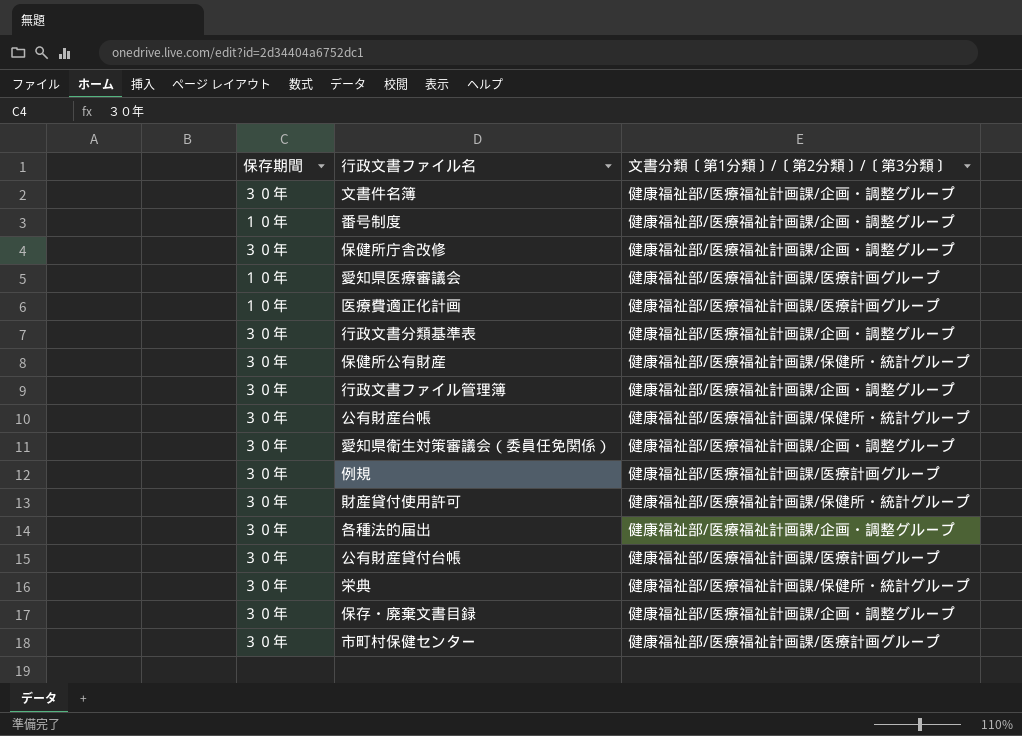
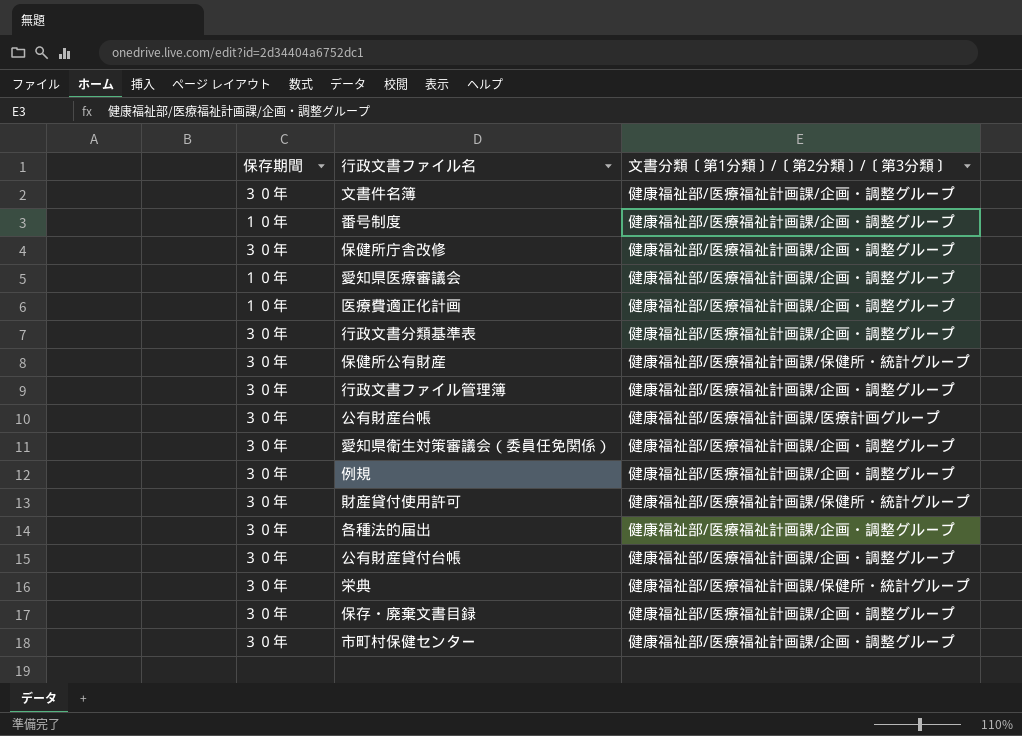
愛知県医療審議会 | 文書分類〔第1分類〕/〔第2分類〕/〔第3分類〕: 健康福祉部/医療福祉計画課/医療計画グループ -> 健康福祉部/医療福祉計画課/企画・調整グループ
医療費適正化計画 | 文書分類〔第1分類〕/〔第2分類〕/〔第3分類〕: 健康福祉部/医療福祉計画課/医療計画グループ -> 健康福祉部/医療福祉計画課/企画・調整グループ
公有財産台帳 | 文書分類〔第1分類〕/〔第2分類〕/〔第3分類〕: 健康福祉部/医療福祉計画課/保健所・統計グループ -> 健康福祉部/医療福祉計画課/医療計画グループ
例規 | 文書分類〔第1分類〕/〔第2分類〕/〔第3分類〕: 健康福祉部/医療福祉計画課/医療計画グループ -> 健康福祉部/医療福祉計画課/企画・調整グループ
公有財産貸付台帳 | 文書分類〔第1分類〕/〔第2分類〕/〔第3分類〕: 健康福祉部/医療福祉計画課/医療計画グループ -> 健康福祉部/医療福祉計画課/企画・調整グループ
市町村保健センター | 文書分類〔第1分類〕/〔第2分類〕/〔第3分類〕: 健康福祉部/医療福祉計画課/医療計画グループ -> 健康福祉部/医療福祉計画課/企画・調整グループ

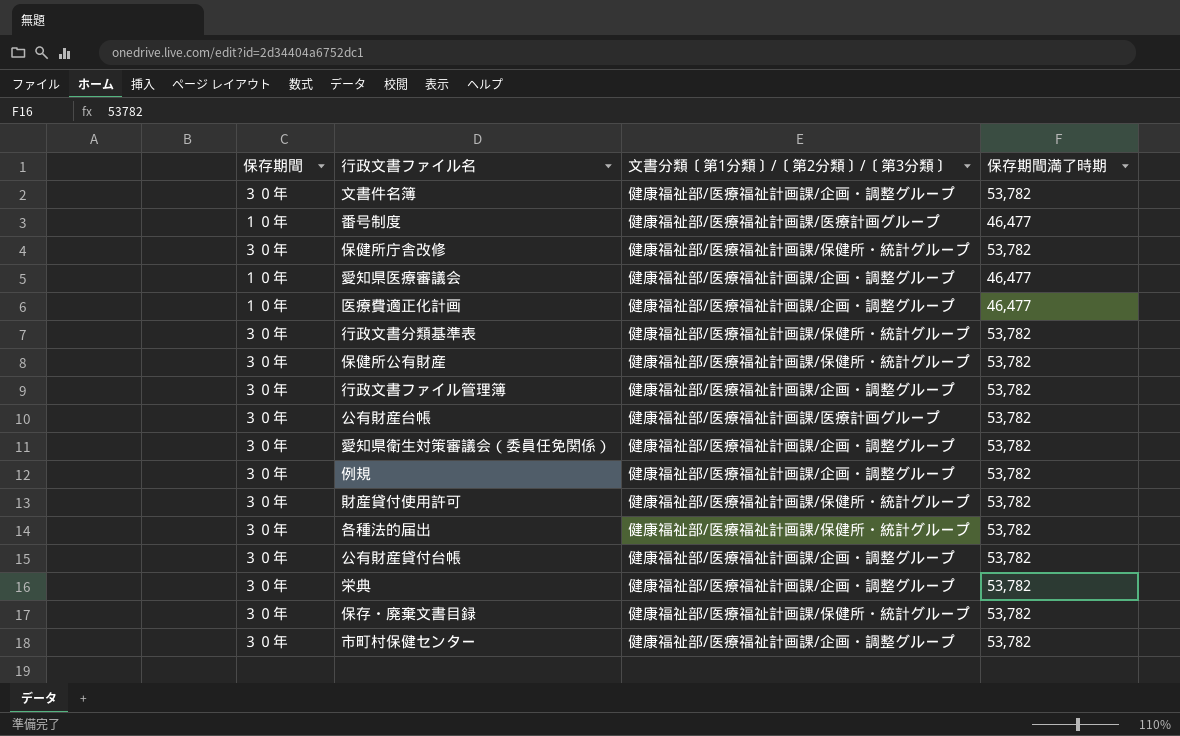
column 保存期間満了時期 | position: none -> 4
番号制度 | 文書分類〔第1分類〕/〔第2分類〕/〔第3分類〕: 健康福祉部/医療福祉計画課/企画・調整グループ -> 健康福祉部/医療福祉計画課/医療計画グループ
保健所庁舎改修 | 文書分類〔第1分類〕/〔第2分類〕/〔第3分類〕: 健康福祉部/医療福祉計画課/企画・調整グループ -> 健康福祉部/医療福祉計画課/保健所・統計グループ
行政文書分類基準表 | 文書分類〔第1分類〕/〔第2分類〕/〔第3分類〕: 健康福祉部/医療福祉計画課/企画・調整グループ -> 健康福祉部/医療福祉計画課/保健所・統計グループ
各種法的届出 | 文書分類〔第1分類〕/〔第2分類〕/〔第3分類〕: 健康福祉部/医療福祉計画課/企画・調整グループ -> 健康福祉部/医療福祉計画課/保健所・統計グループ
栄典 | 文書分類〔第1分類〕/〔第2分類〕/〔第3分類〕: 健康福祉部/医療福祉計画課/保健所・統計グループ -> 健康福祉部/医療福祉計画課/企画・調整グループ
保存・廃棄文書目録 | 文書分類〔第1分類〕/〔第2分類〕/〔第3分類〕: 健康福祉部/医療福祉計画課/企画・調整グループ -> 健康福祉部/医療福祉計画課/保健所・統計グループ

